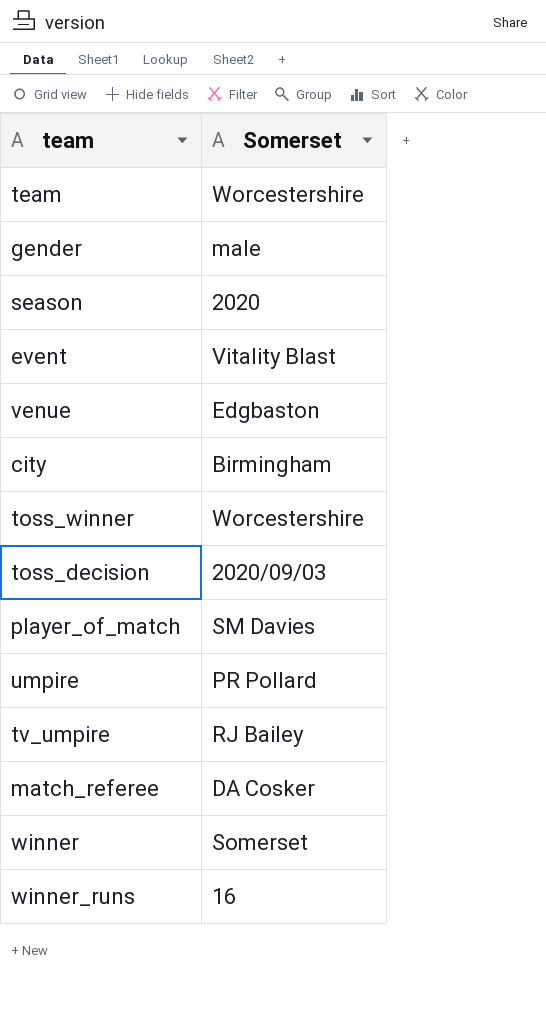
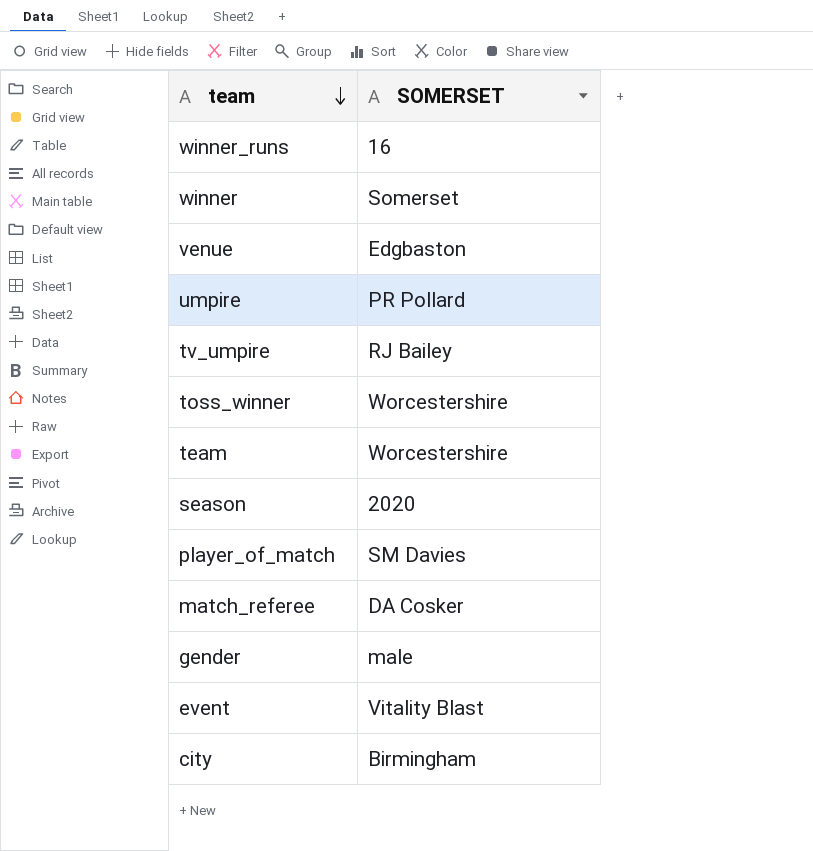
row order: none -> team descending
column name: Somerset -> SOMERSET
row toss_decision: 2020/09/03 -> none

